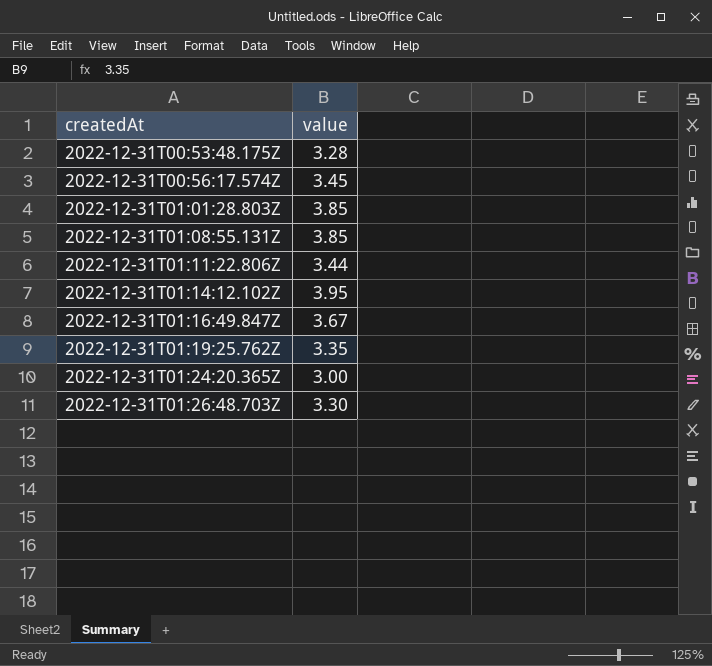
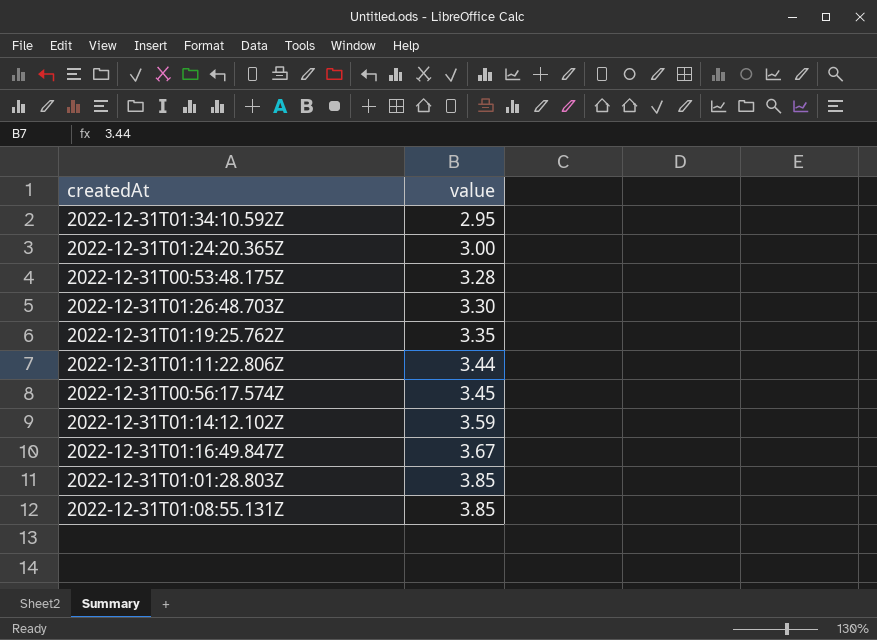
row order: createdAt ascending -> value ascending
row 2022-12-31T01:34:10.592Z: none -> 2.95
2022-12-31T01:14:12.102Z | value: 3.95 -> 3.59

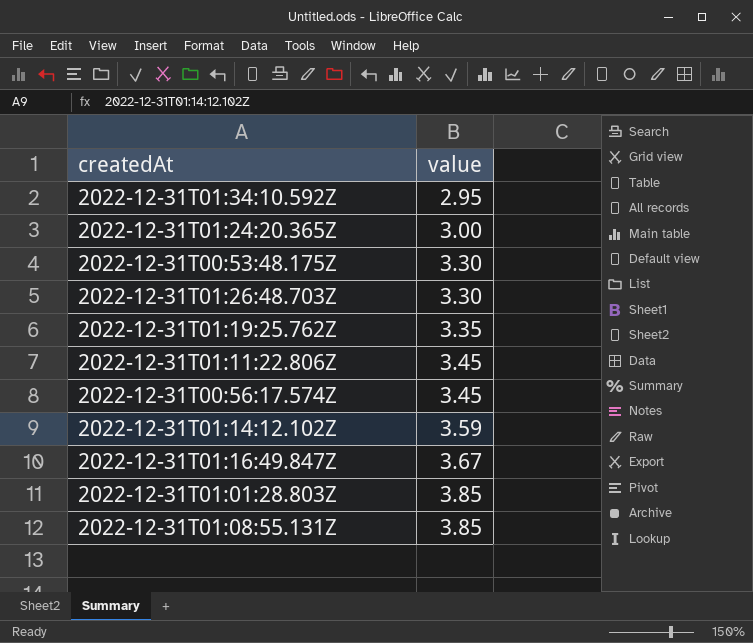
2022-12-31T00:53:48.175Z | value: 3.28 -> 3.30
2022-12-31T01:11:22.806Z | value: 3.44 -> 3.45

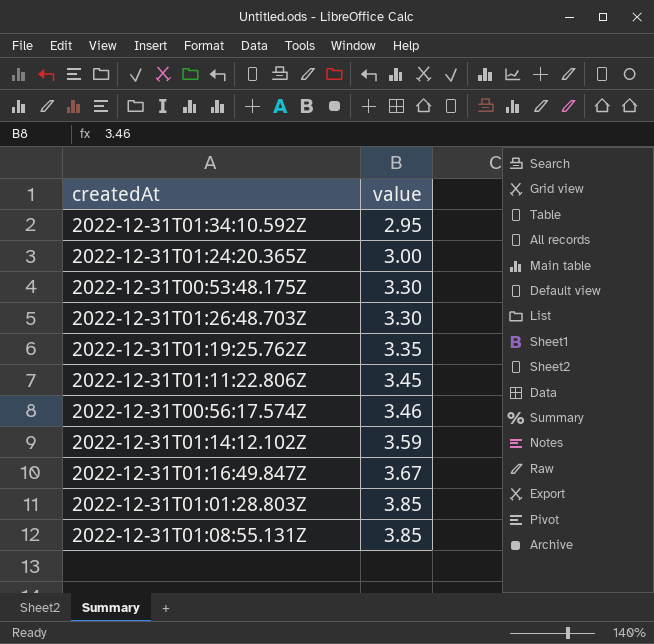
2022-12-31T00:56:17.574Z | value: 3.45 -> 3.46

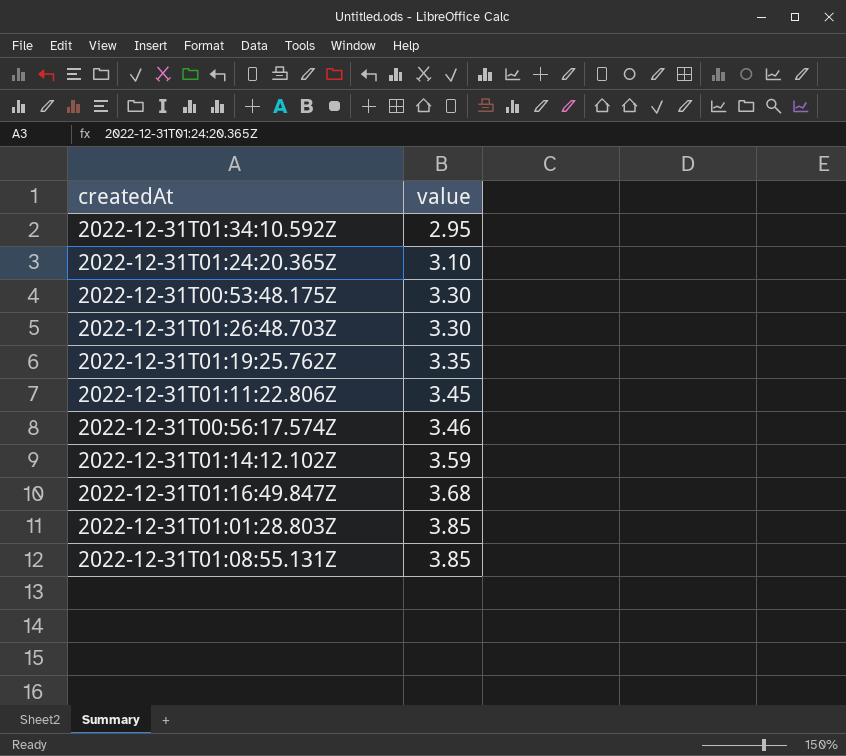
2022-12-31T01:24:20.365Z | value: 3.00 -> 3.10
2022-12-31T01:16:49.847Z | value: 3.67 -> 3.68

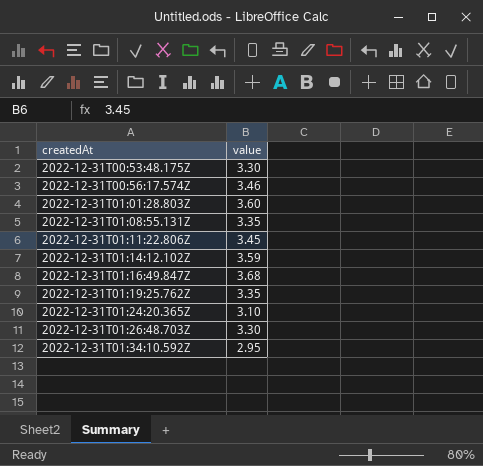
row order: value ascending -> createdAt ascending
2022-12-31T01:01:28.803Z | value: 3.85 -> 3.60
2022-12-31T01:08:55.131Z | value: 3.85 -> 3.35

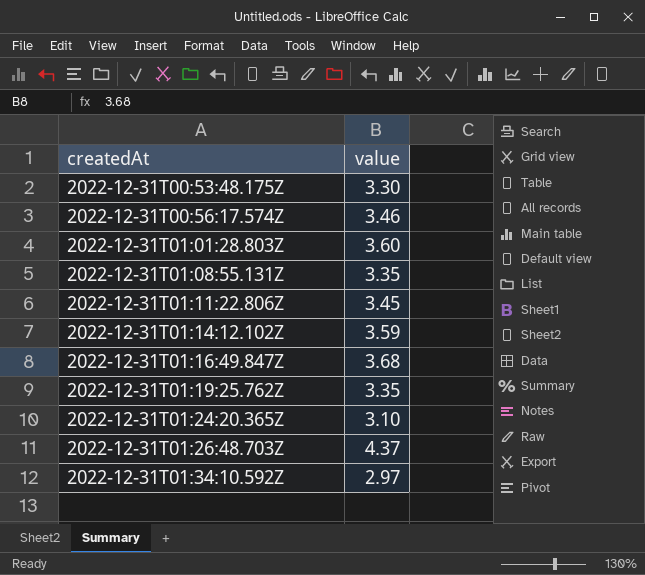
2022-12-31T01:26:48.703Z | value: 3.30 -> 4.37
2022-12-31T01:34:10.592Z | value: 2.95 -> 2.97

